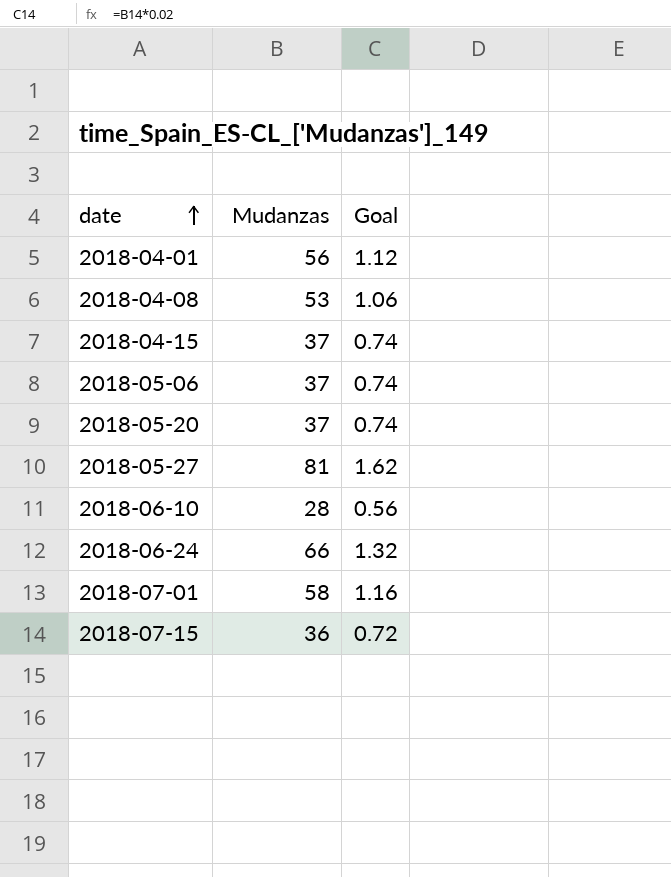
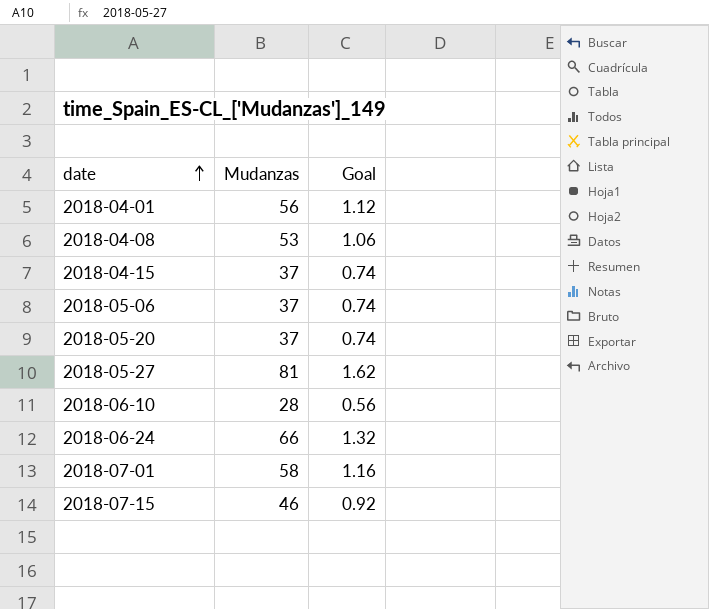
2018-07-15 | Mudanzas: 36 -> 46
2018-07-15 | Goal: 0.72 -> 0.92

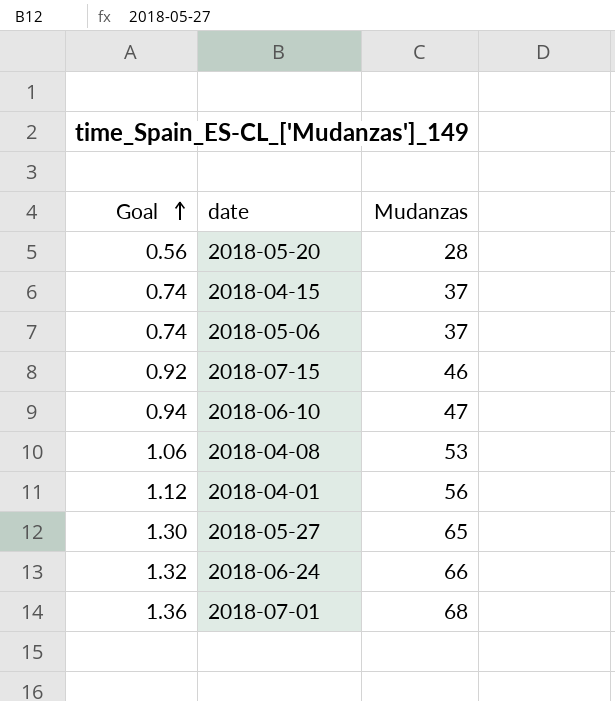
row order: date ascending -> Goal ascending
column Goal | position: 3 -> 1
2018-05-20 | Goal: 0.74 -> 0.56
2018-05-20 | Mudanzas: 37 -> 28
2018-06-10 | Goal: 0.56 -> 0.94
2018-06-10 | Mudanzas: 28 -> 47
2018-05-27 | Goal: 1.62 -> 1.30
2018-05-27 | Mudanzas: 81 -> 65
2018-07-01 | Goal: 1.16 -> 1.36
2018-07-01 | Mudanzas: 58 -> 68

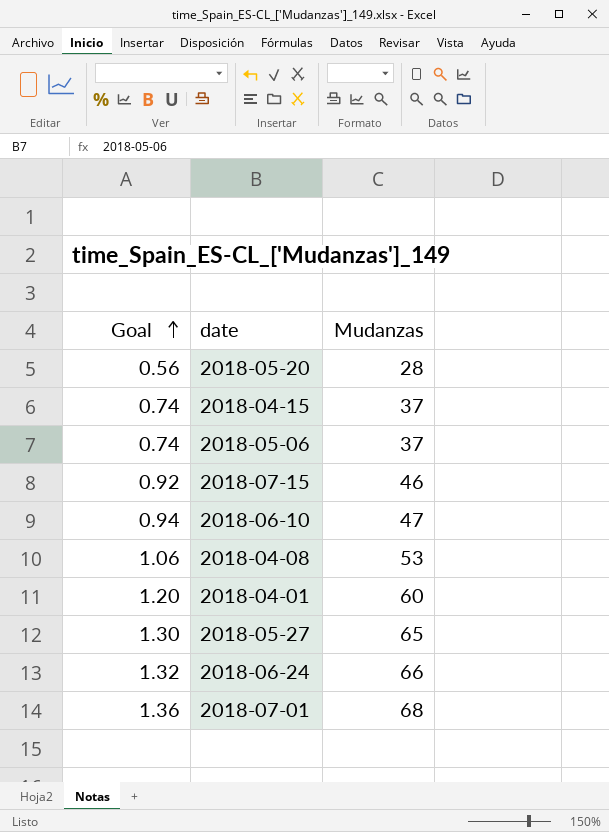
2018-04-01 | Goal: 1.12 -> 1.20
2018-04-01 | Mudanzas: 56 -> 60

